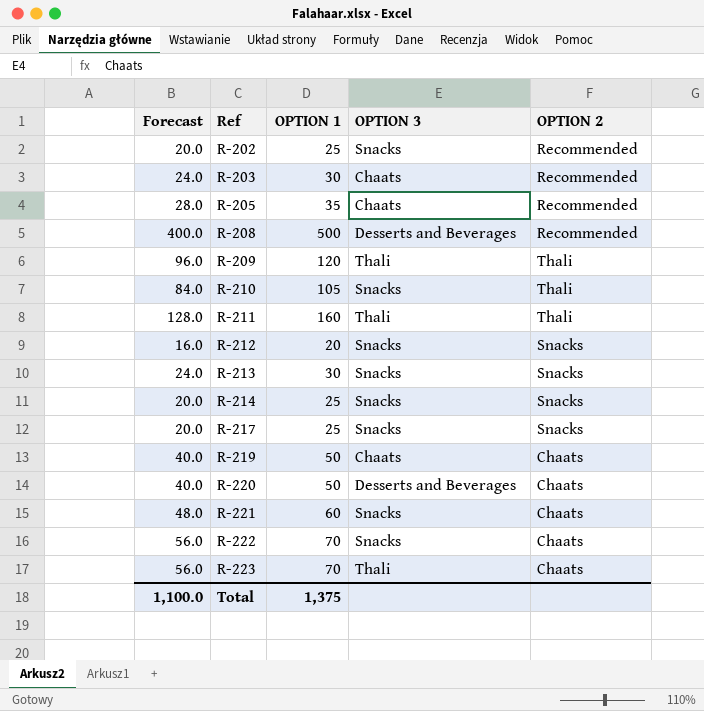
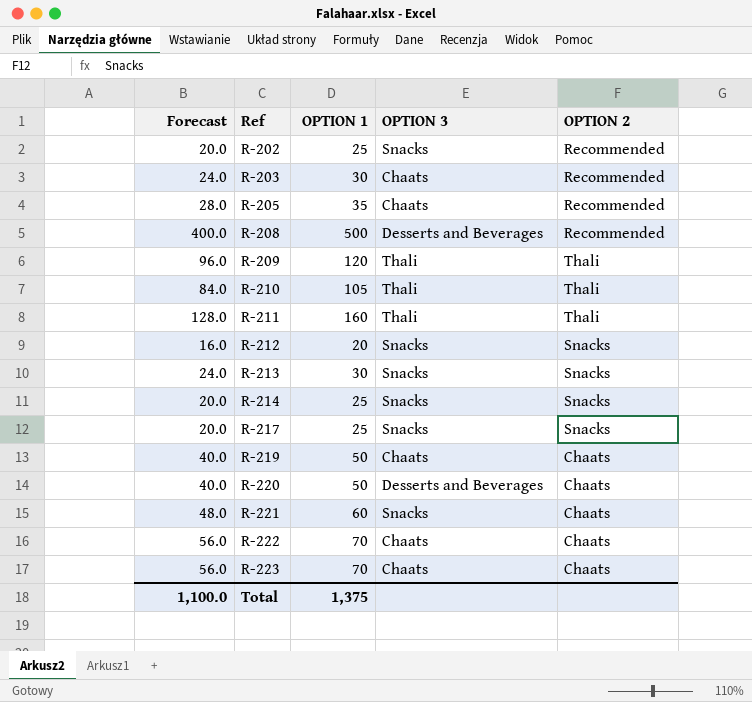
R-210 | OPTION 3: Snacks -> Thali
R-222 | OPTION 3: Snacks -> Chaats
R-223 | OPTION 3: Thali -> Chaats

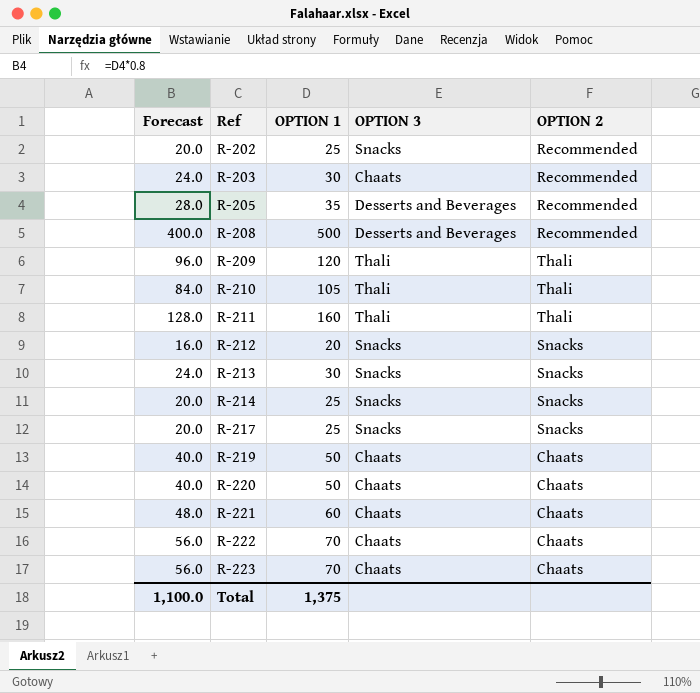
R-205 | OPTION 3: Chaats -> Desserts and Beverages
R-220 | OPTION 3: Desserts and Beverages -> Chaats
R-221 | OPTION 3: Snacks -> Chaats

